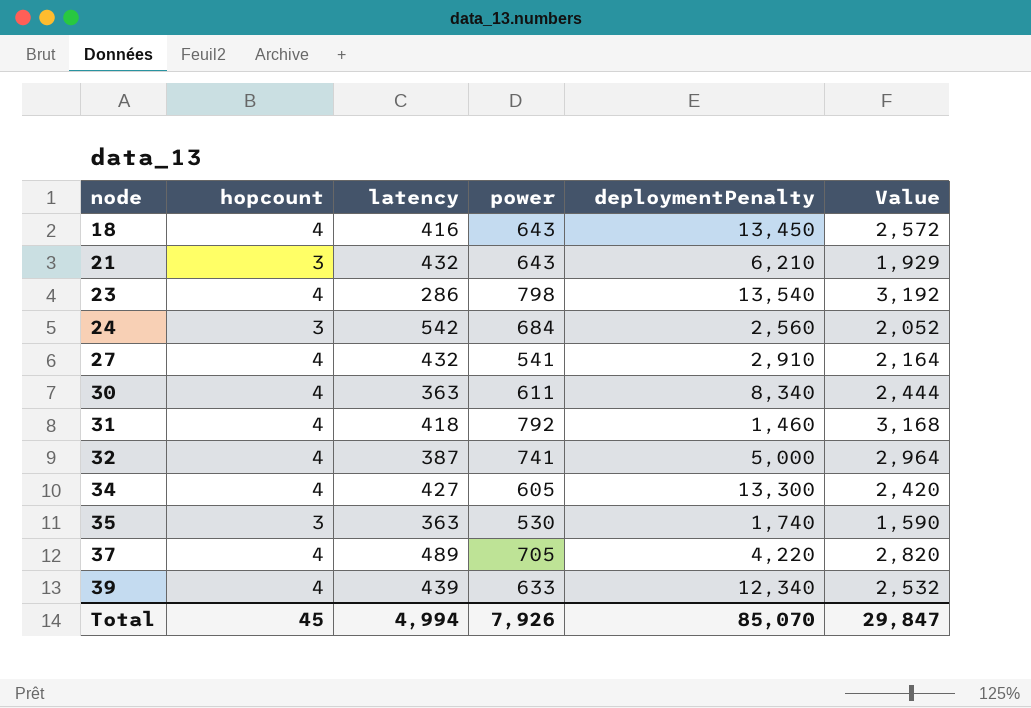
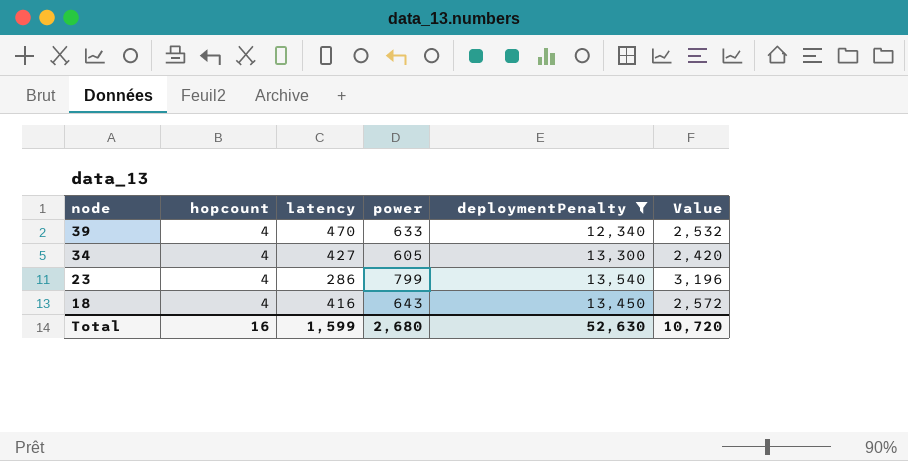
filter: none -> deploymentPenalty >= 12,340
row order: node ascending -> node descending
39 | latency: 439 -> 470
23 | power: 798 -> 799
23 | Value: 3,192 -> 3,196
Total | hopcount: 45 -> 16
Total | latency: 4,994 -> 1,599
Total | power: 7,926 -> 2,680
Total | deploymentPenalty: 85,070 -> 52,630
Total | Value: 29,847 -> 10,720

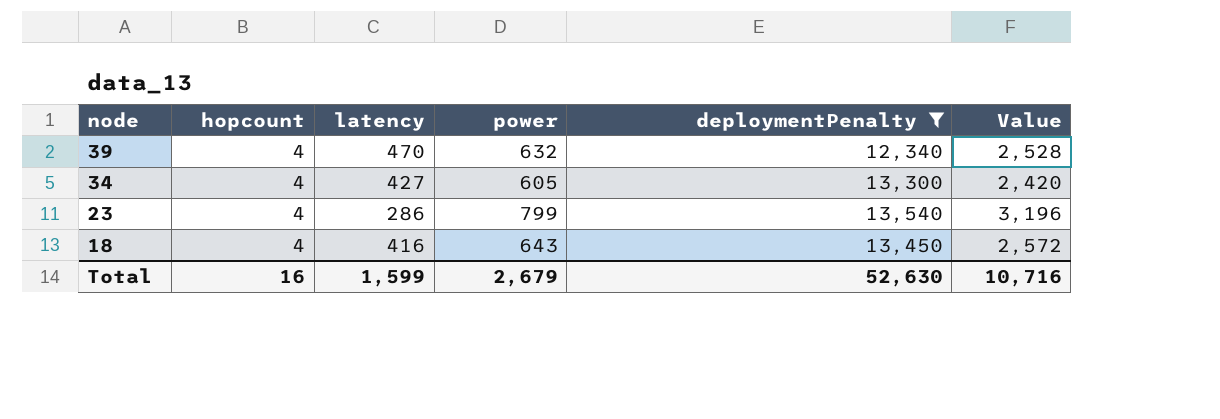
39 | power: 633 -> 632
39 | Value: 2,532 -> 2,528
Total | power: 2,680 -> 2,679
Total | Value: 10,720 -> 10,716

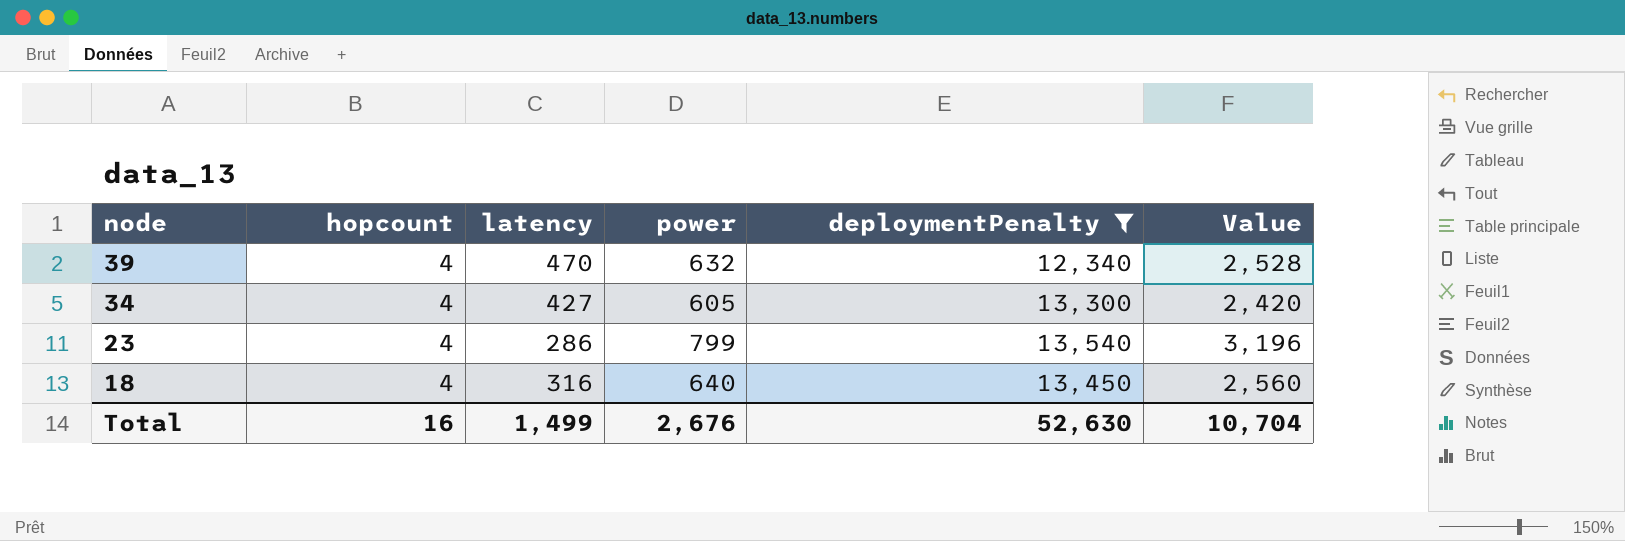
18 | latency: 416 -> 316
18 | power: 643 -> 640
18 | Value: 2,572 -> 2,560
Total | latency: 1,599 -> 1,499
Total | power: 2,679 -> 2,676
Total | Value: 10,716 -> 10,704

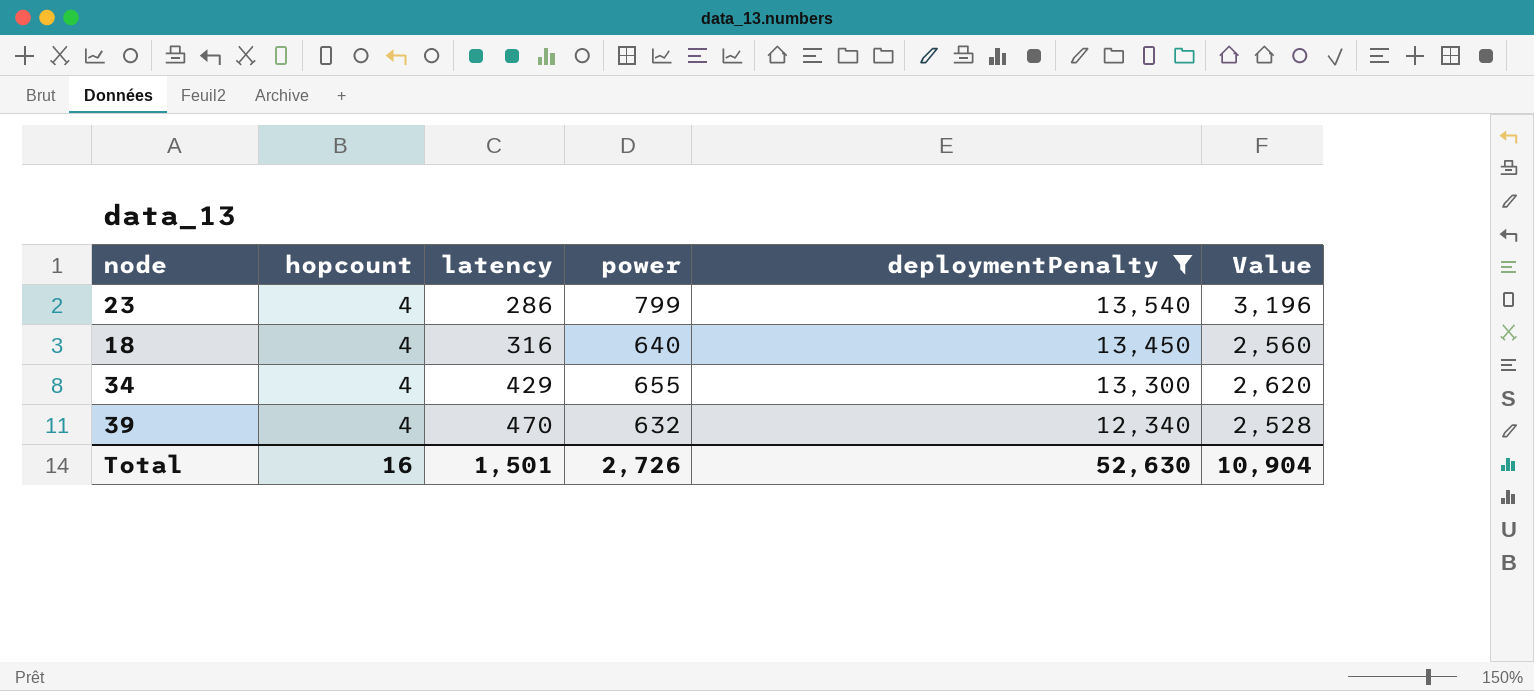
row order: node descending -> latency ascending
34 | latency: 427 -> 429
34 | power: 605 -> 655
34 | Value: 2,420 -> 2,620
Total | latency: 1,499 -> 1,501
Total | power: 2,676 -> 2,726
Total | Value: 10,704 -> 10,904

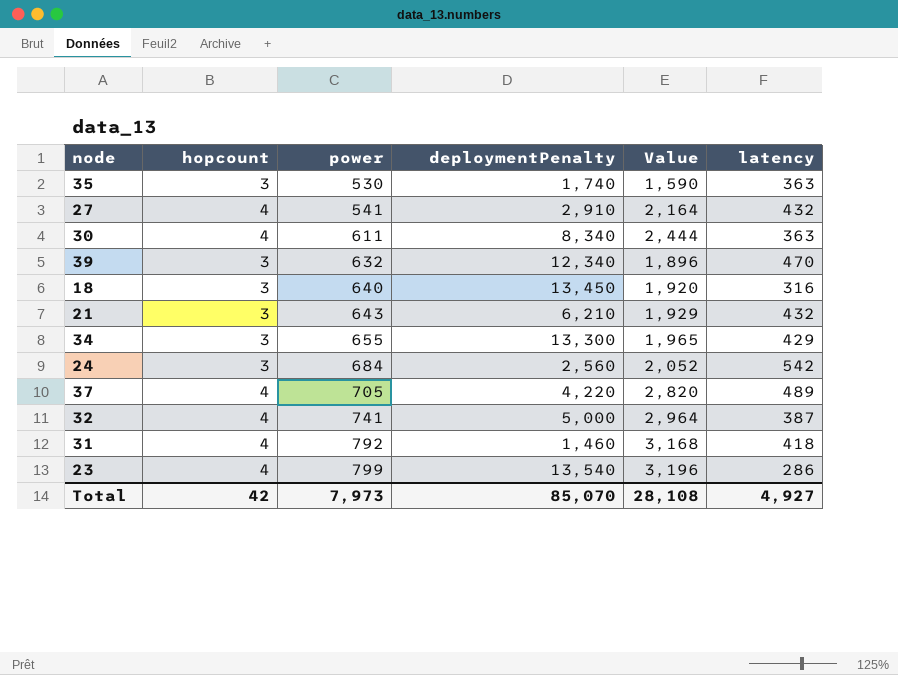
filter: deploymentPenalty >= 12,340 -> none
row order: latency ascending -> power ascending
column latency | position: 3 -> 6
39 | hopcount: 4 -> 3
39 | Value: 2,528 -> 1,896
18 | hopcount: 4 -> 3
18 | Value: 2,560 -> 1,920
34 | hopcount: 4 -> 3
34 | Value: 2,620 -> 1,965
Total | hopcount: 16 -> 42
Total | power: 2,726 -> 7,973
Total | deploymentPenalty: 52,630 -> 85,070
Total | Value: 10,904 -> 28,108
Total | latency: 1,501 -> 4,927

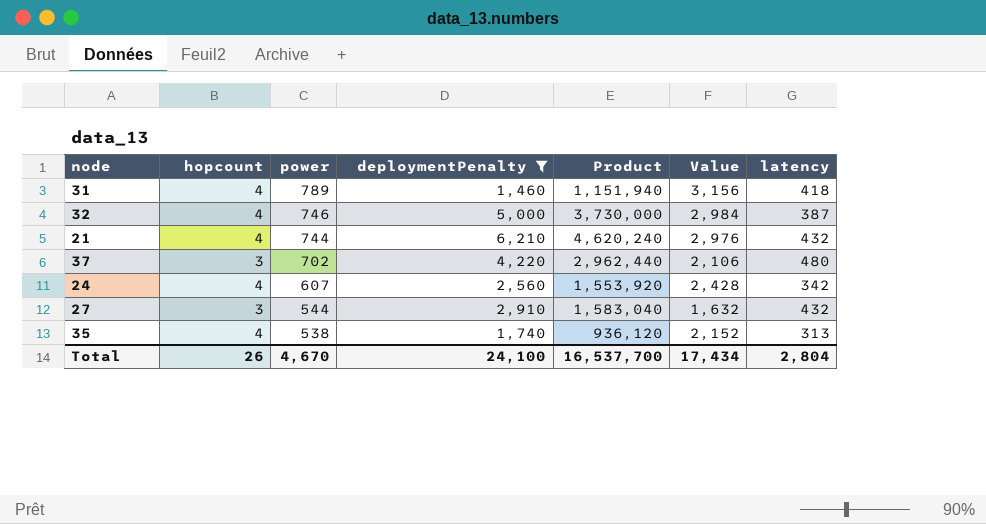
filter: none -> deploymentPenalty <= 6,210
row order: power ascending -> power descending
column Product | formula: none -> [power] * [deploymentPenalty]
31 | power: 792 -> 789
31 | Value: 3,168 -> 3,156
32 | power: 741 -> 746
32 | Value: 2,964 -> 2,984
21 | hopcount: 3 -> 4
21 | power: 643 -> 744
21 | Value: 1,929 -> 2,976
37 | hopcount: 4 -> 3
37 | power: 705 -> 702
37 | Value: 2,820 -> 2,106
37 | latency: 489 -> 480
24 | hopcount: 3 -> 4
24 | power: 684 -> 607
24 | Value: 2,052 -> 2,428
24 | latency: 542 -> 342
27 | hopcount: 4 -> 3
27 | power: 541 -> 544
27 | Value: 2,164 -> 1,632
35 | hopcount: 3 -> 4
35 | power: 530 -> 538
35 | Value: 1,590 -> 2,152
35 | latency: 363 -> 313
Total | hopcount: 42 -> 26
Total | power: 7,973 -> 4,670
Total | deploymentPenalty: 85,070 -> 24,100
Total | Value: 28,108 -> 17,434
Total | latency: 4,927 -> 2,804

